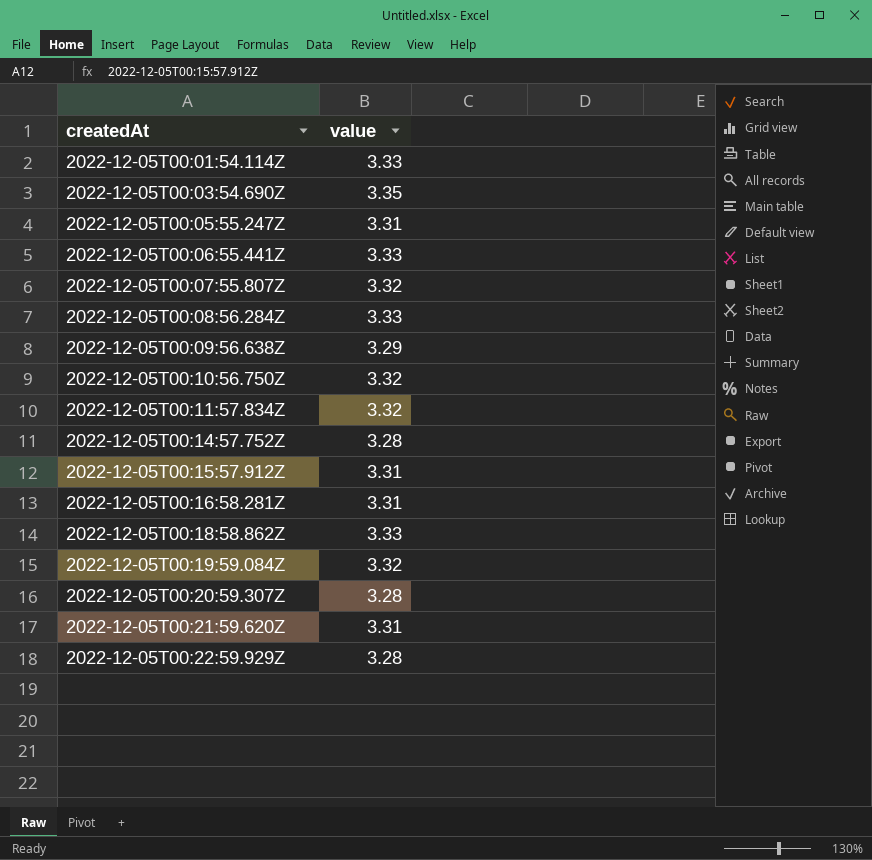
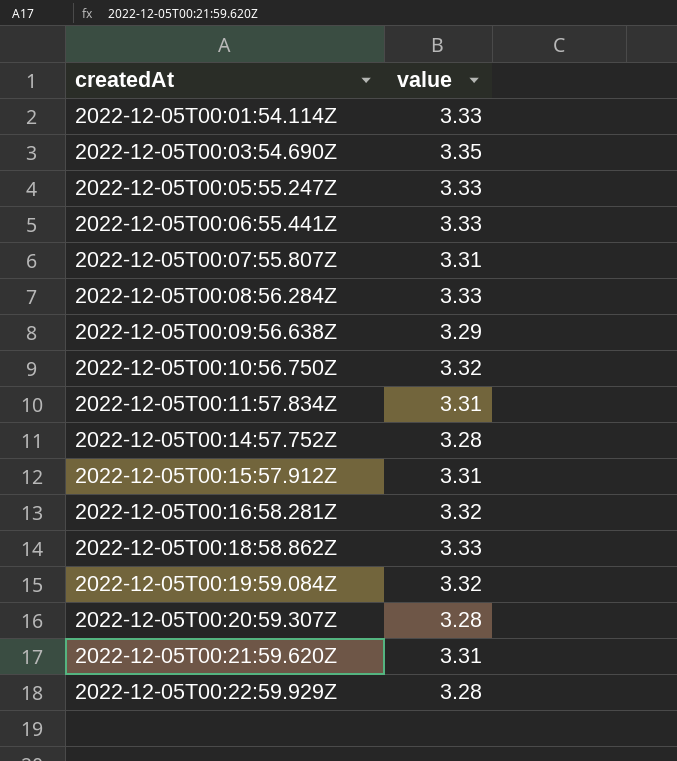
2022-12-05T00:05:55.247Z | value: 3.31 -> 3.33
2022-12-05T00:07:55.807Z | value: 3.32 -> 3.31
2022-12-05T00:11:57.834Z | value: 3.32 -> 3.31
2022-12-05T00:16:58.281Z | value: 3.31 -> 3.32

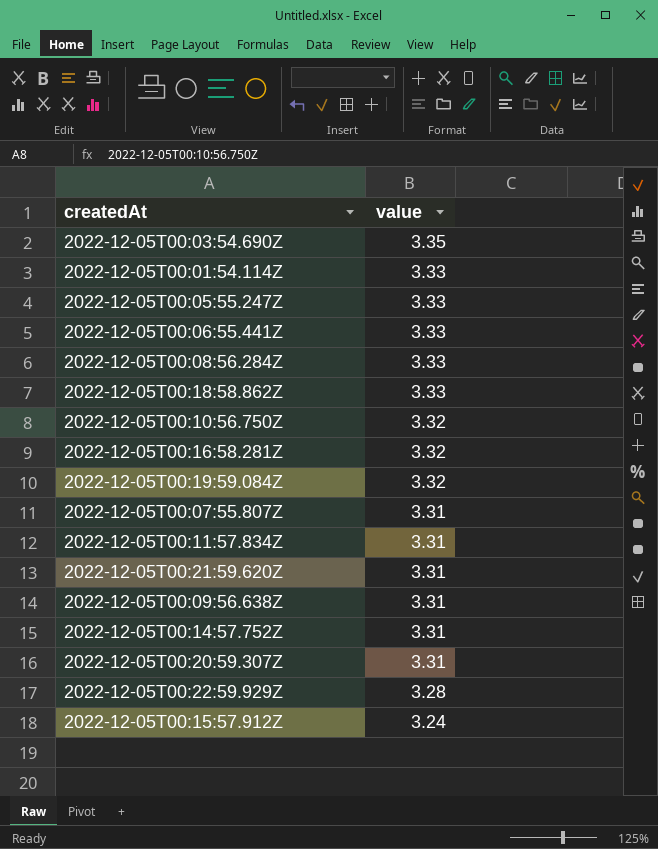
row order: createdAt ascending -> value descending
2022-12-05T00:09:56.638Z | value: 3.29 -> 3.31
2022-12-05T00:14:57.752Z | value: 3.28 -> 3.31
2022-12-05T00:20:59.307Z | value: 3.28 -> 3.31
2022-12-05T00:15:57.912Z | value: 3.31 -> 3.24

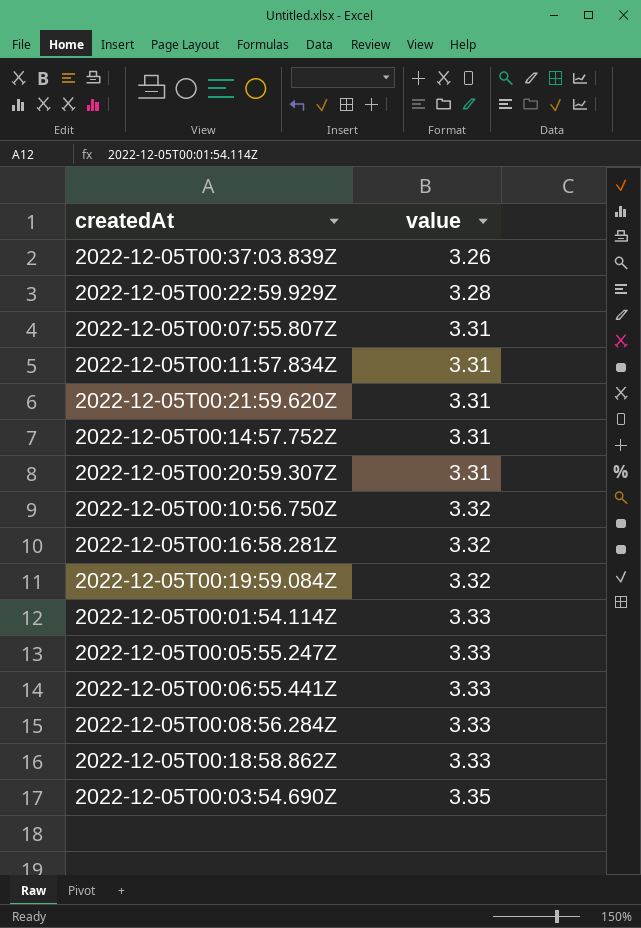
row order: value descending -> value ascending
row 2022-12-05T00:09:56.638Z: 3.31 -> none
row 2022-12-05T00:15:57.912Z: 3.24 -> none
row 2022-12-05T00:37:03.839Z: none -> 3.26

